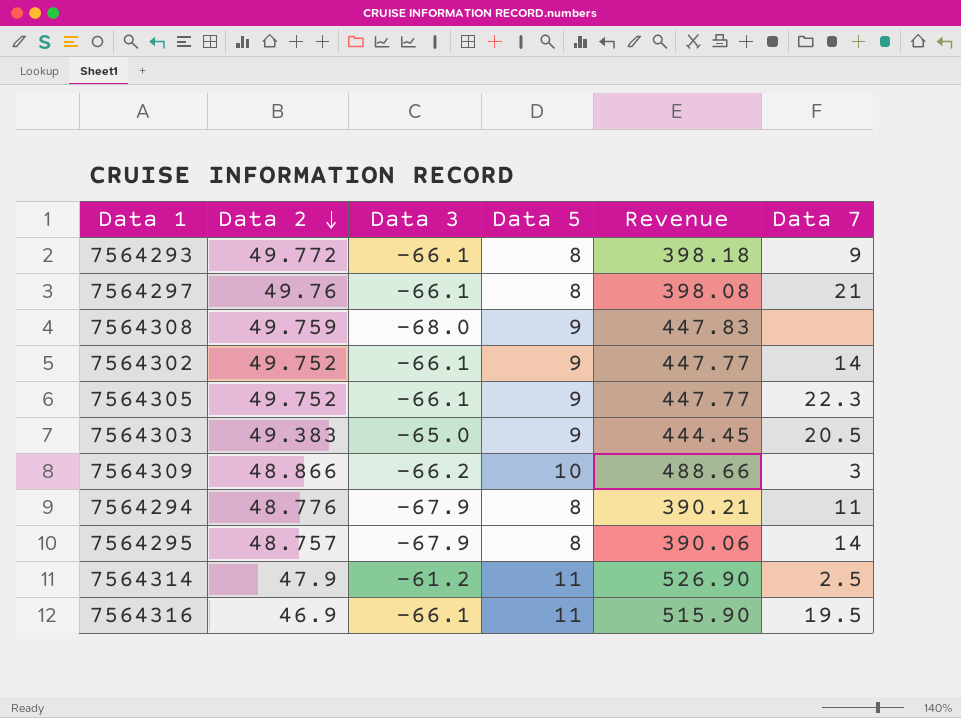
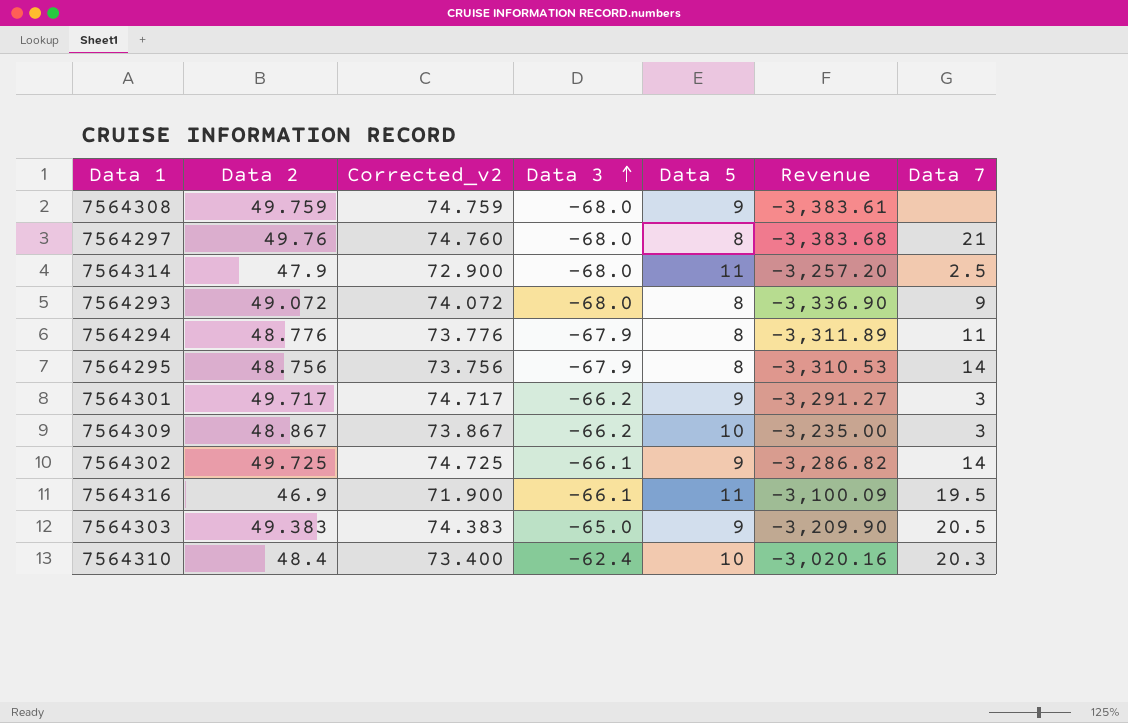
row order: Data 2 descending -> Data 3 ascending
column Corrected_v2 | formula: none -> [Data 2] + 25
column Revenue | formula: [Data 2] * [Data 5] -> [Data 2] * [Data 3]
row 7564305: 49.752 | -66.1 | 9 | 447.77 | 22.3 -> none
7564297 | Data 3: -66.1 -> -68.0
7564314 | Data 3: -61.2 -> -68.0
7564293 | Data 2: 49.772 -> 49.072
7564293 | Data 3: -66.1 -> -68.0
7564295 | Data 2: 48.757 -> 48.756
row 7564301: none -> 49.717 | 74.717 | -66.2 | 9 | -3,291.27 | 3
7564309 | Data 2: 48.866 -> 48.867
7564302 | Data 2: 49.752 -> 49.725
row 7564310: none -> 48.4 | 73.400 | -62.4 | 10 | -3,020.16 | 20.3

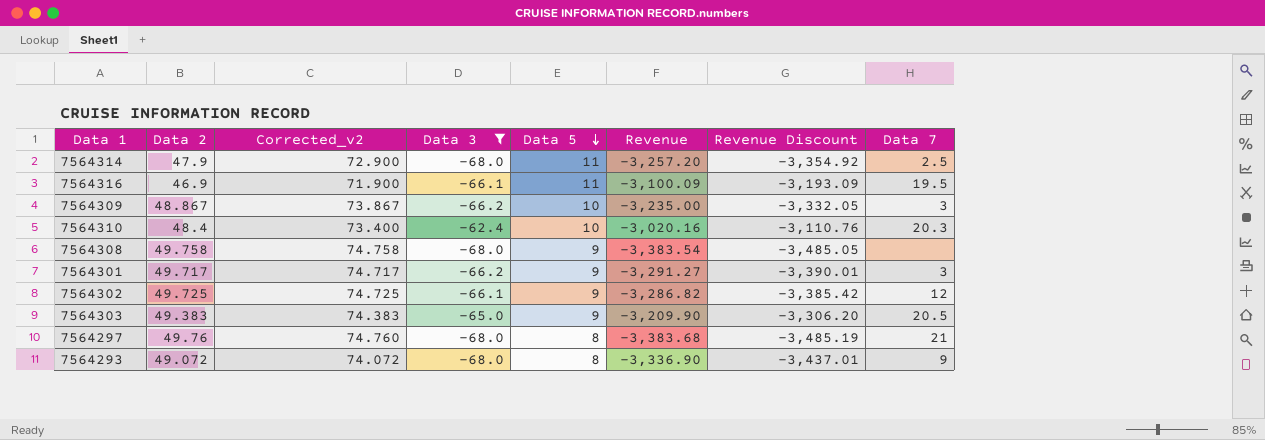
filter: none -> Data 3 != -67.9
row order: Data 3 ascending -> Data 5 descending
column Revenue Discount | formula: none -> [Revenue] * 1.03
7564308 | Data 2: 49.759 -> 49.758
7564308 | Corrected_v2: 74.759 -> 74.758
7564308 | Revenue: -3,383.61 -> -3,383.54
7564302 | Data 7: 14 -> 12

